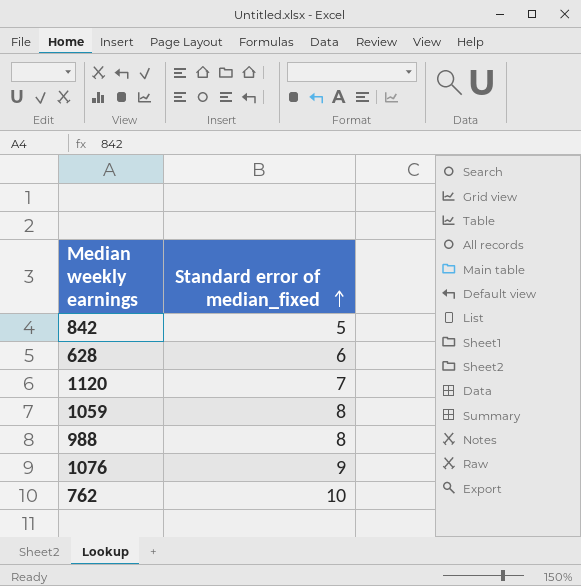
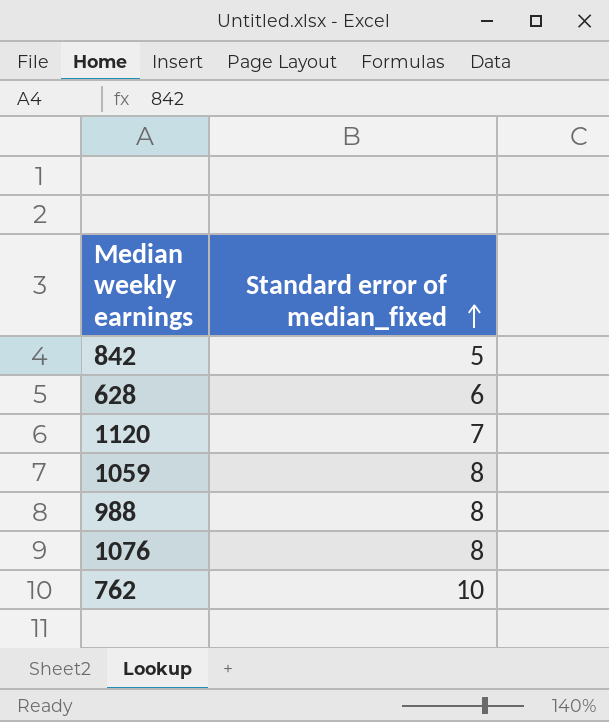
1076 | Standard error of median_fixed: 9 -> 8

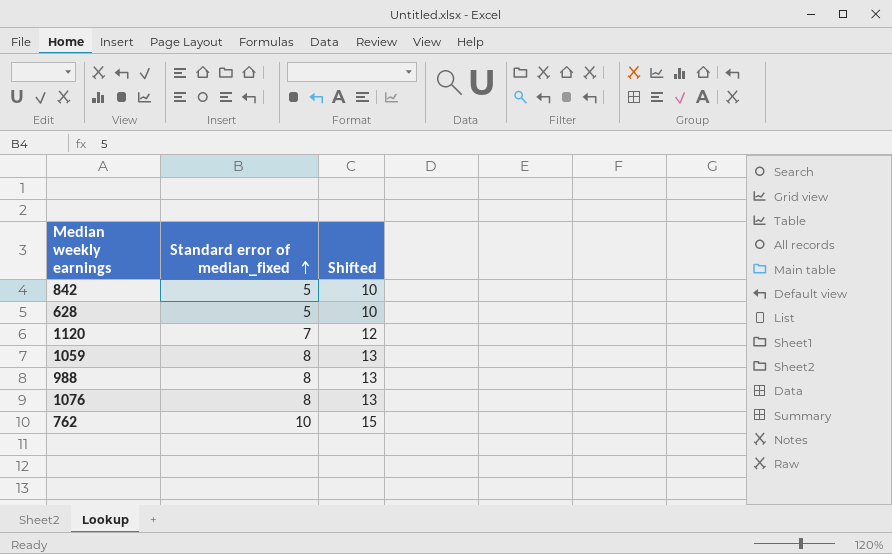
column Shifted | formula: none -> [Standard error of median_fixed] + 5
628 | Standard error of median_fixed: 6 -> 5

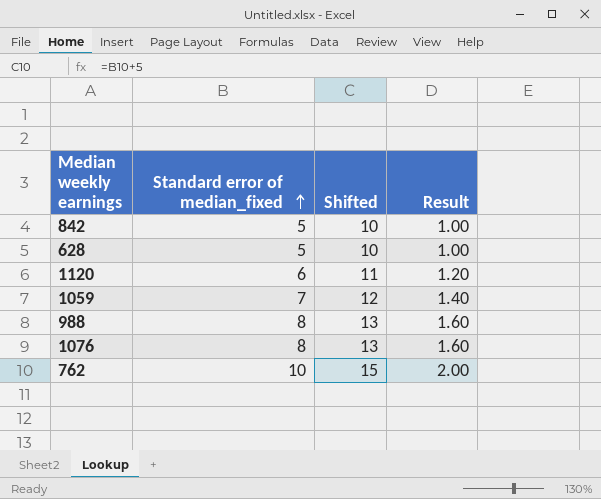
column Result | formula: none -> [Standard error of median_fixed] * 0.2
1120 | Standard error of median_fixed: 7 -> 6
1120 | Shifted: 12 -> 11
1059 | Standard error of median_fixed: 8 -> 7
1059 | Shifted: 13 -> 12

